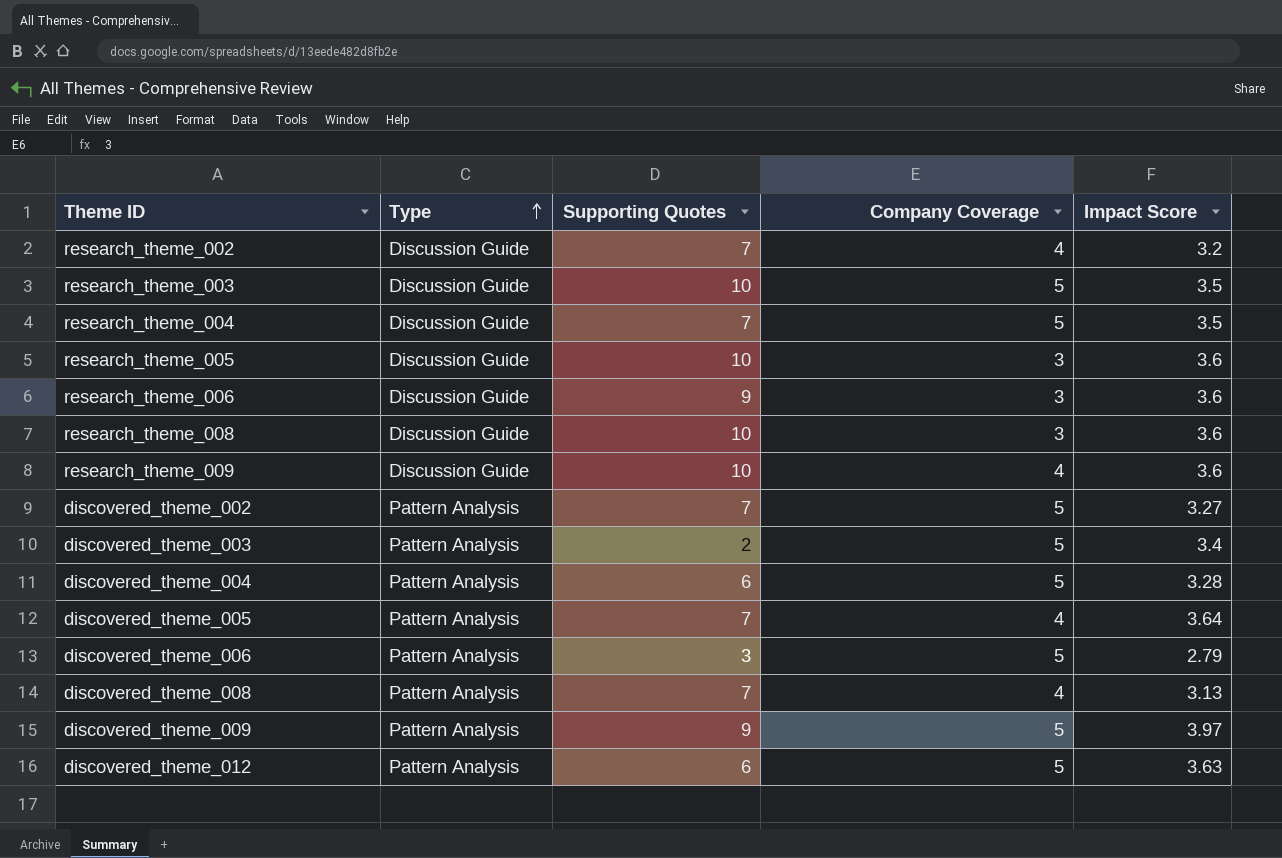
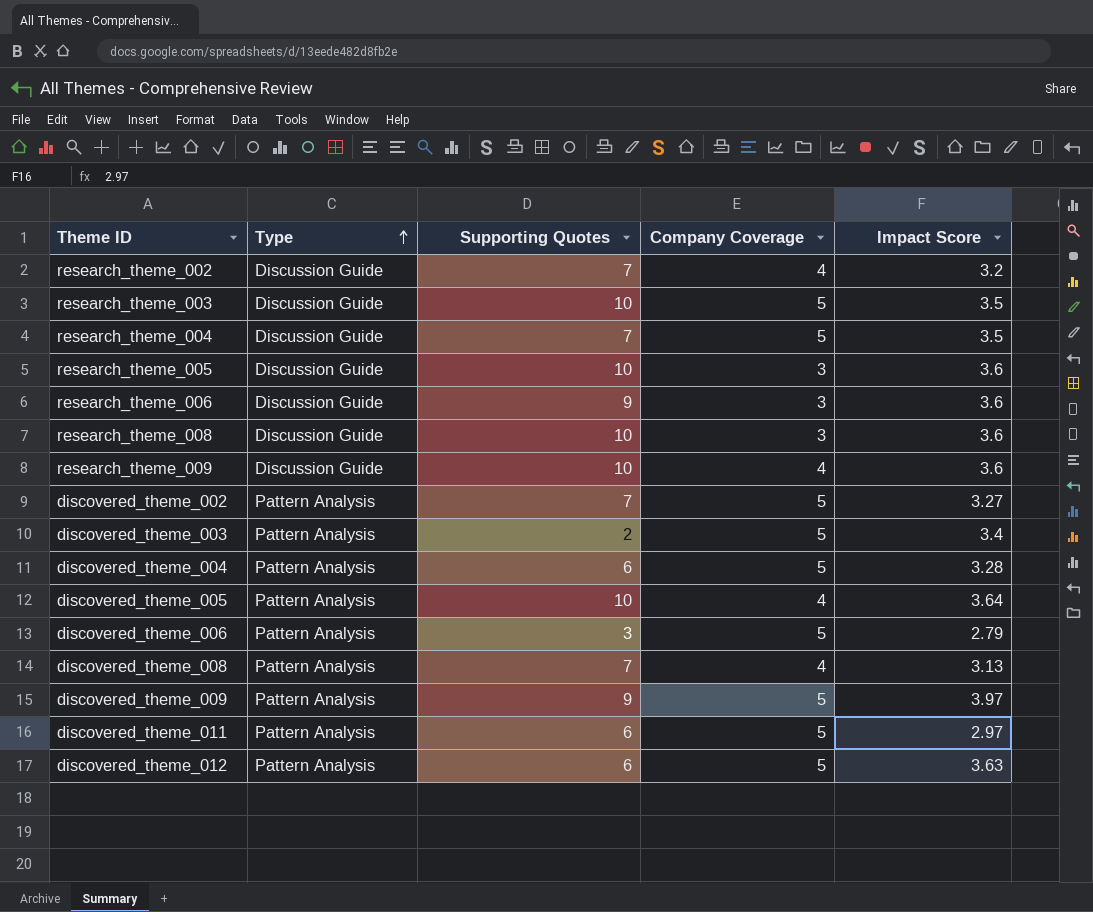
discovered_theme_005 | Supporting Quotes: 7 -> 10
row discovered_theme_011: none -> Pattern Analysis | 6 | 5 | 2.97

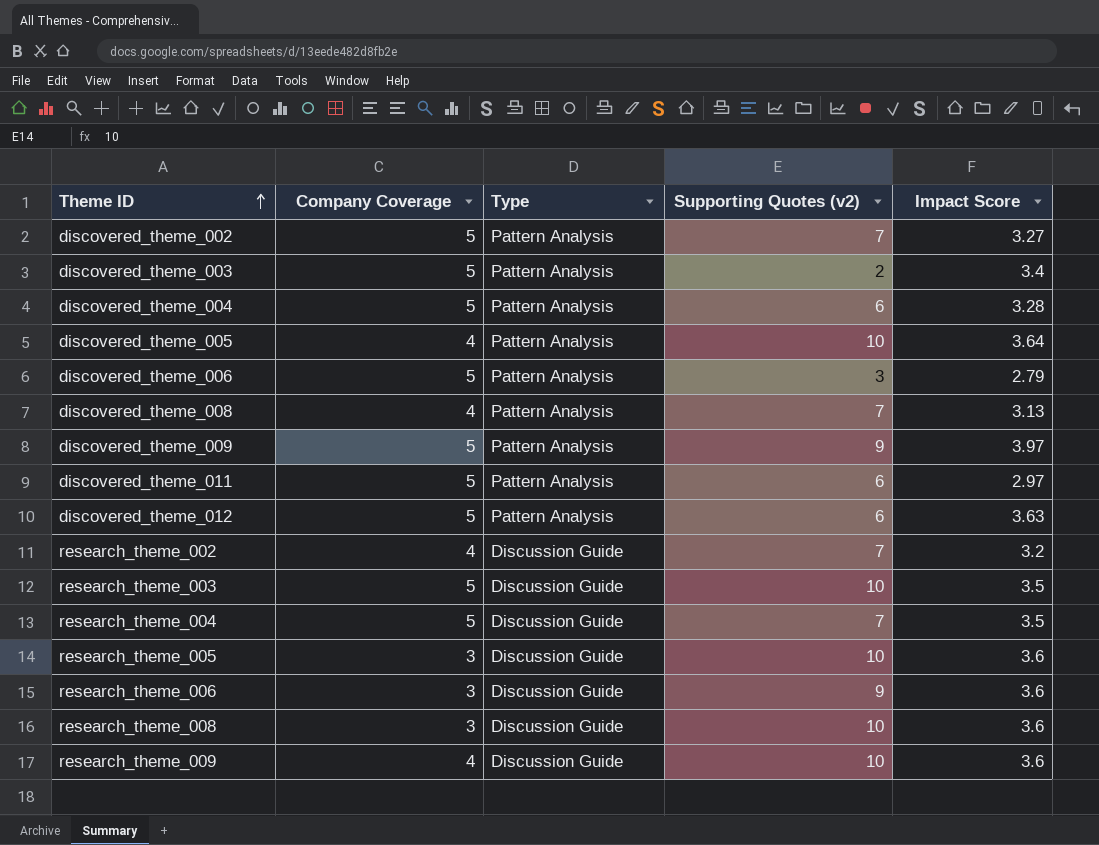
row order: Type ascending -> Theme ID ascending
column Company Coverage | position: 4 -> 2
column name: Supporting Quotes -> Supporting Quotes (v2)

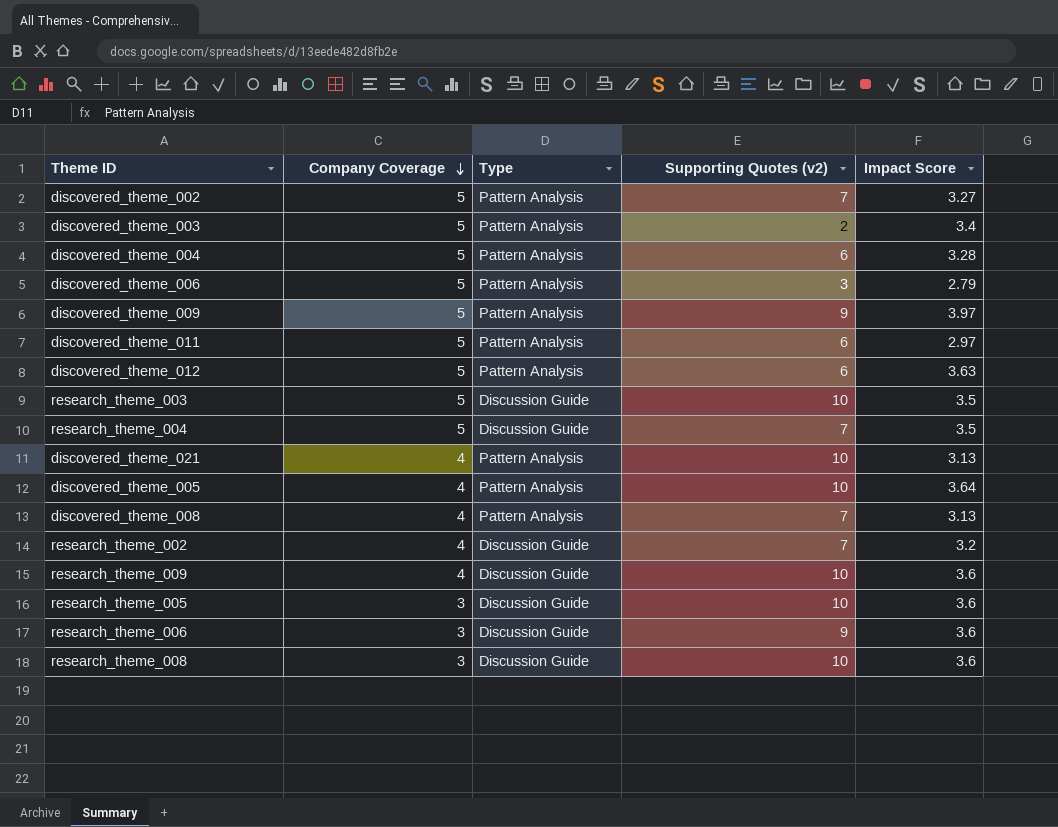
row order: Theme ID ascending -> Company Coverage descending
row discovered_theme_021: none -> 4 | Pattern Analysis | 10 | 3.13

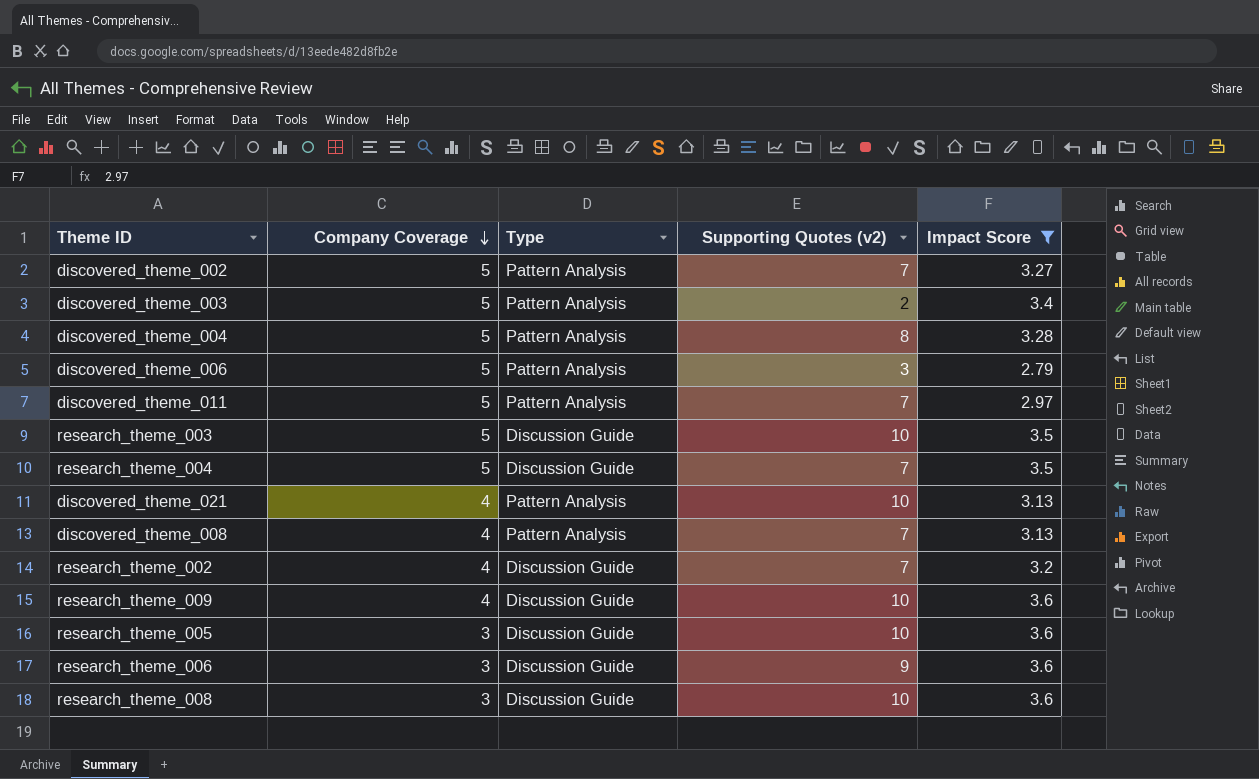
filter: none -> Impact Score <= 3.6
discovered_theme_004 | Supporting Quotes (v2): 6 -> 8
discovered_theme_011 | Supporting Quotes (v2): 6 -> 7

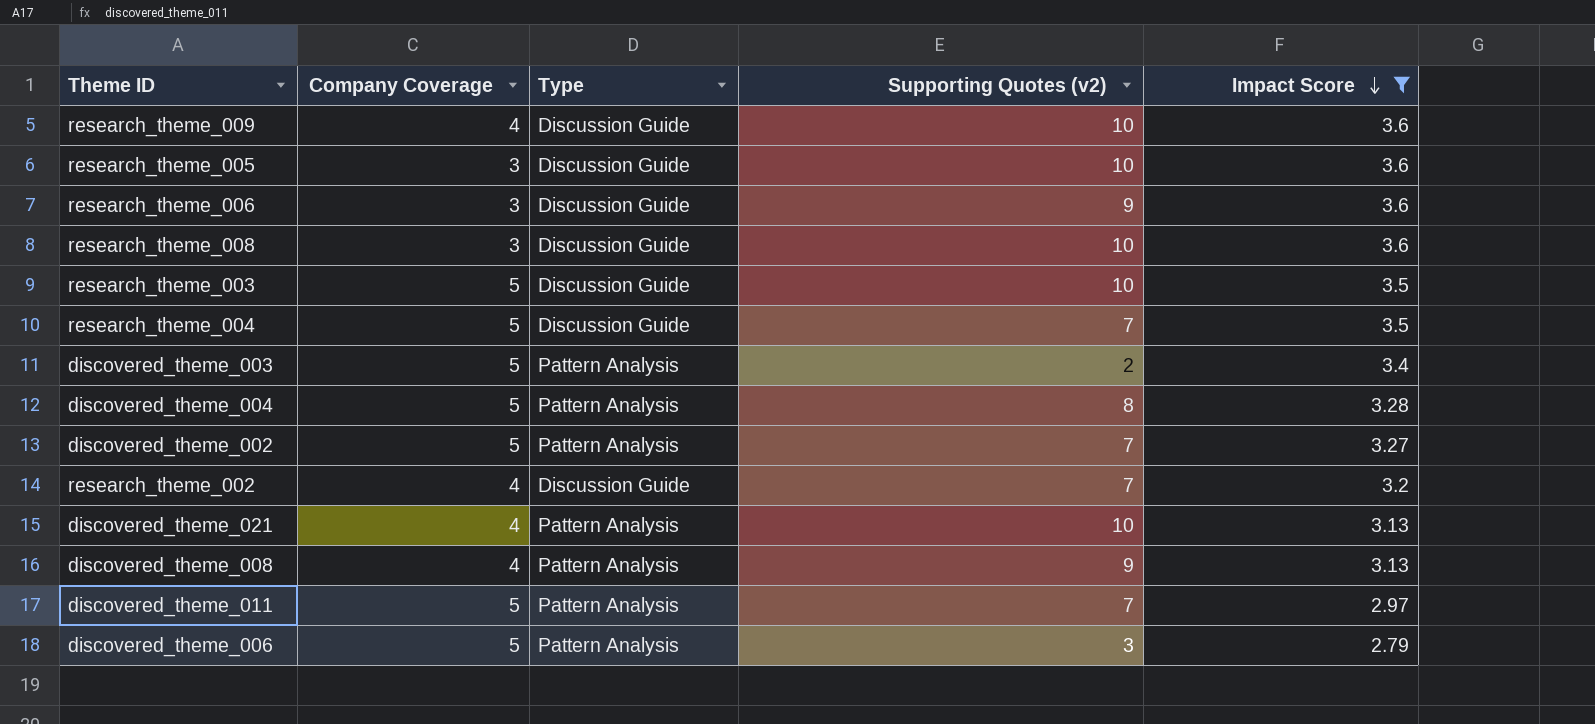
row order: Company Coverage descending -> Impact Score descending
discovered_theme_008 | Supporting Quotes (v2): 7 -> 9

